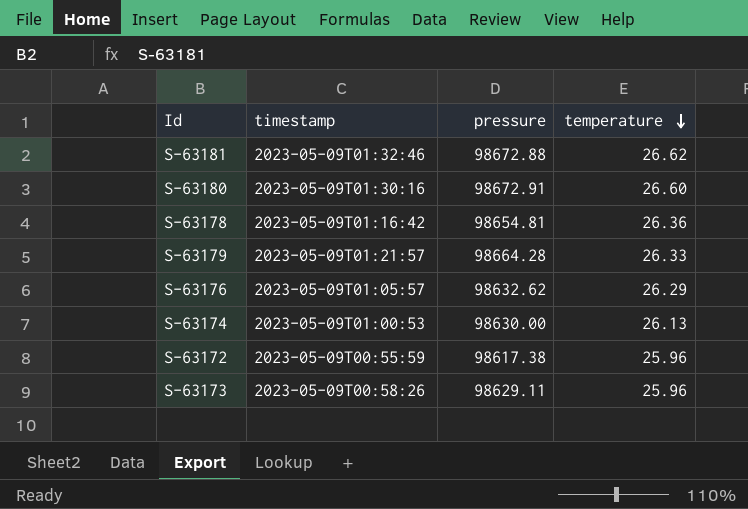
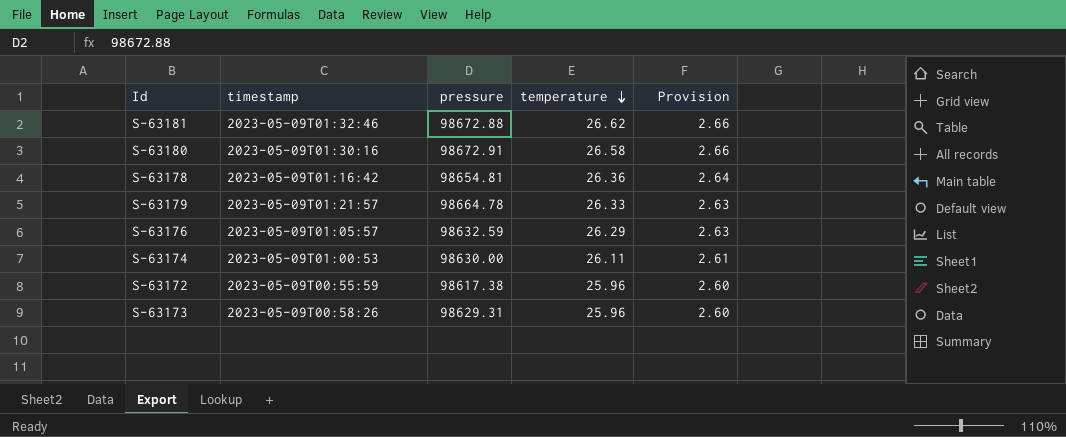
column Provision | formula: none -> [temperature] * 0.1
S-63180 | temperature: 26.60 -> 26.58
S-63179 | pressure: 98664.28 -> 98664.78
S-63176 | pressure: 98632.62 -> 98632.59
S-63174 | temperature: 26.13 -> 26.11
S-63173 | pressure: 98629.11 -> 98629.31

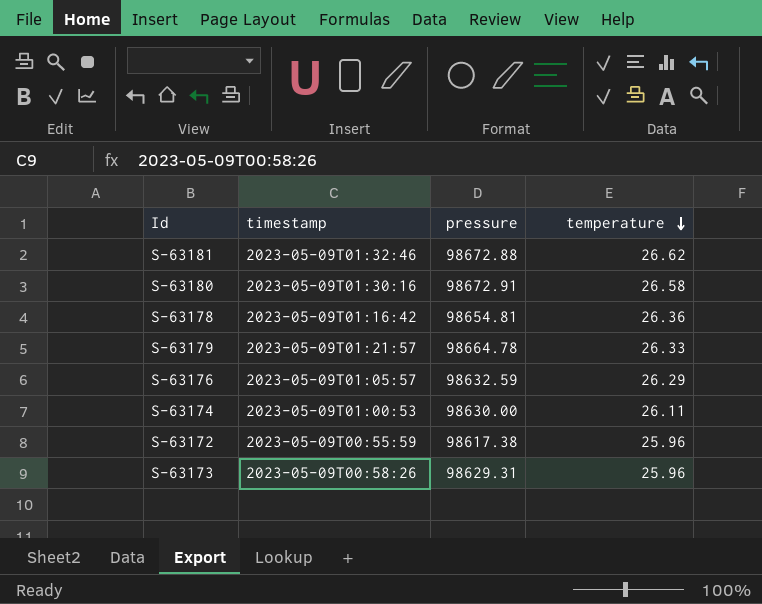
column Provision | formula: [temperature] * 0.1 -> none

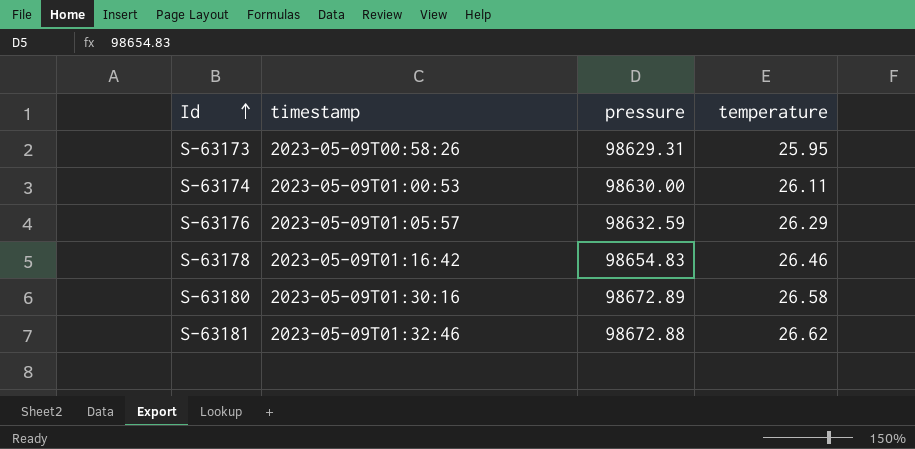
row order: temperature descending -> Id ascending
row S-63179: 2023-05-09T01:21:57 | 98664.78 | 26.33 -> none
row S-63172: 2023-05-09T00:55:59 | 98617.38 | 25.96 -> none
S-63173 | temperature: 25.96 -> 25.95
S-63178 | pressure: 98654.81 -> 98654.83
S-63178 | temperature: 26.36 -> 26.46
S-63180 | pressure: 98672.91 -> 98672.89

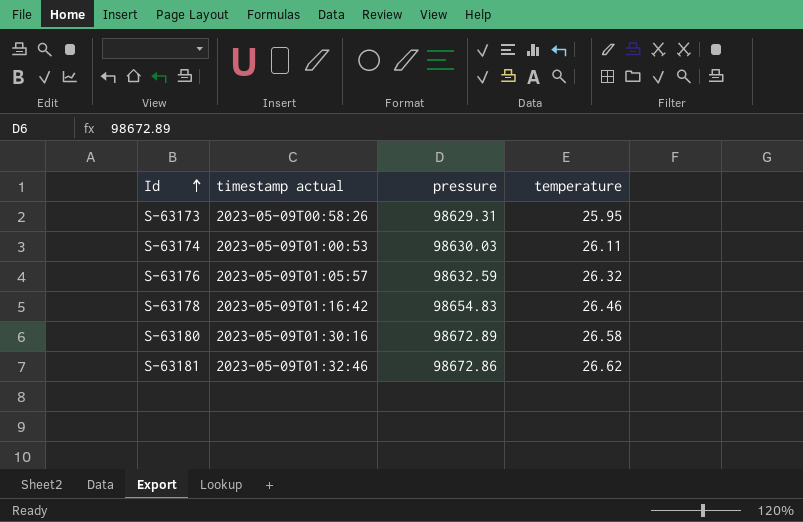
column name: timestamp -> timestamp actual
S-63174 | pressure: 98630.00 -> 98630.03
S-63176 | temperature: 26.29 -> 26.32
S-63181 | pressure: 98672.88 -> 98672.86

